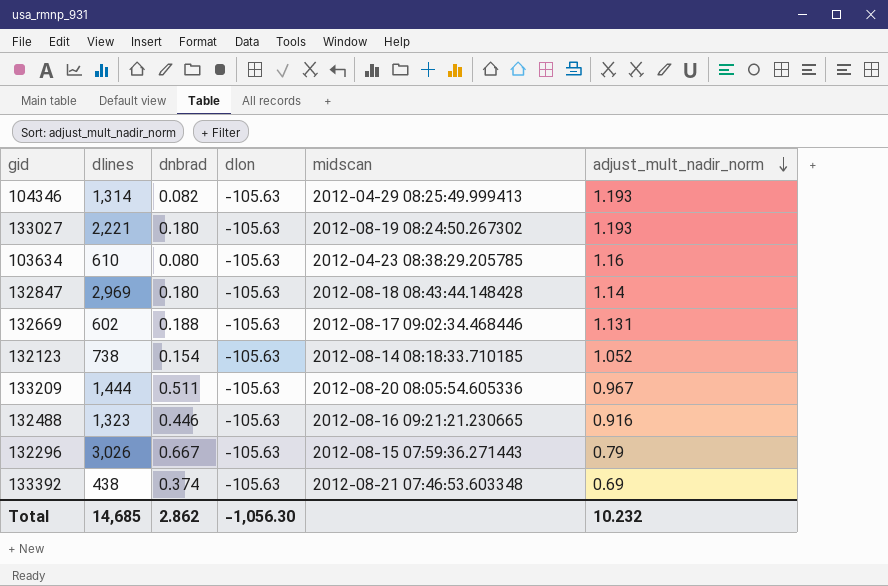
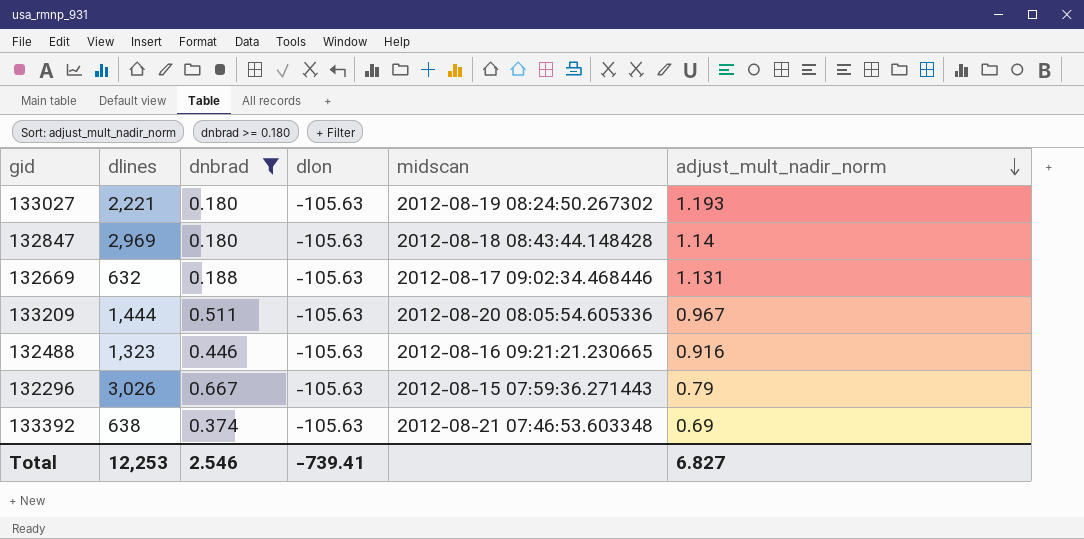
filter: none -> dnbrad >= 0.180
132669 | dlines: 602 -> 632
133392 | dlines: 438 -> 638
Total | dlines: 14,685 -> 12,253
Total | dnbrad: 2.862 -> 2.546
Total | dlon: -1,056.30 -> -739.41
Total | adjust_mult_nadir_norm: 10.232 -> 6.827

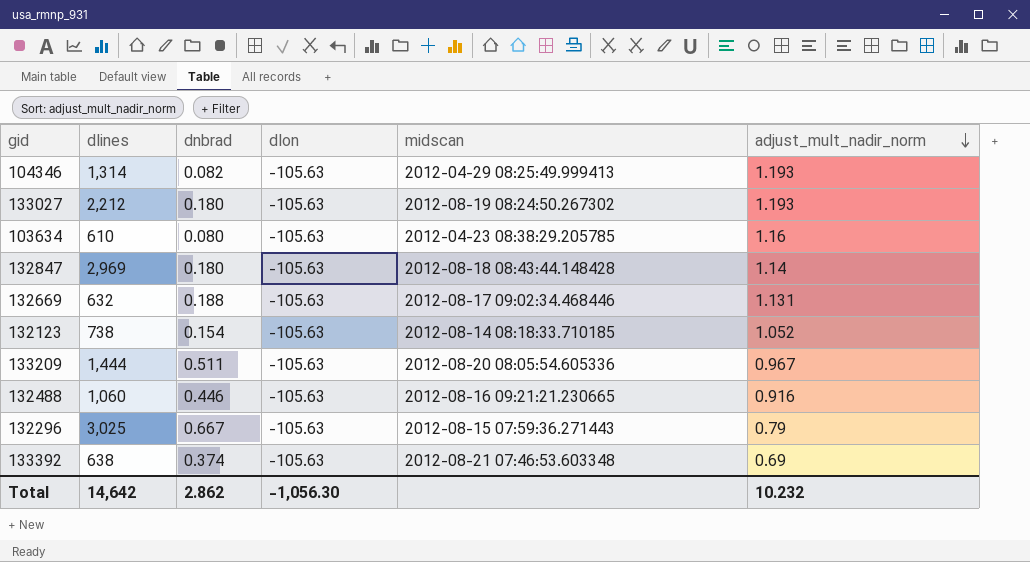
filter: dnbrad >= 0.180 -> none
133027 | dlines: 2,221 -> 2,212
132488 | dlines: 1,323 -> 1,060
132296 | dlines: 3,026 -> 3,025
Total | dlines: 12,253 -> 14,642
Total | dnbrad: 2.546 -> 2.862
Total | dlon: -739.41 -> -1,056.30
Total | adjust_mult_nadir_norm: 6.827 -> 10.232

